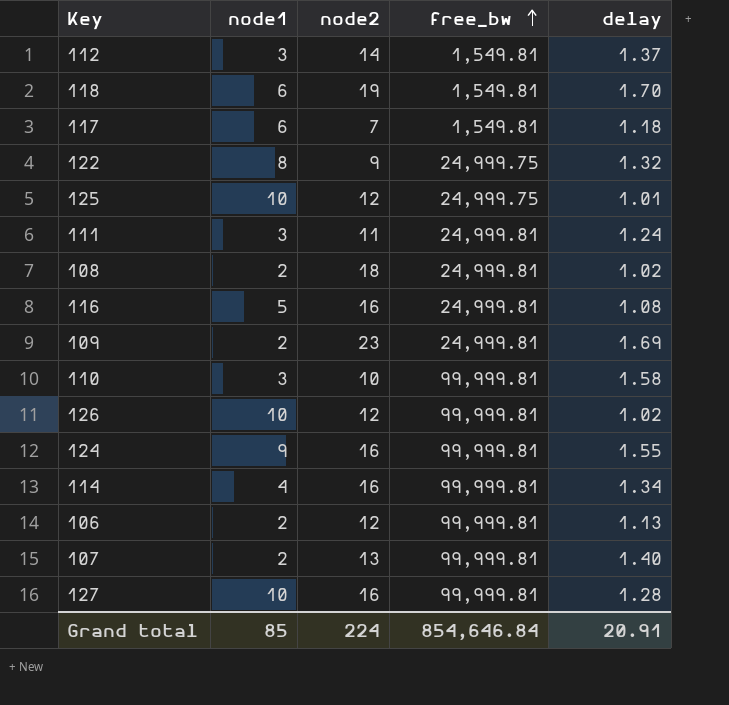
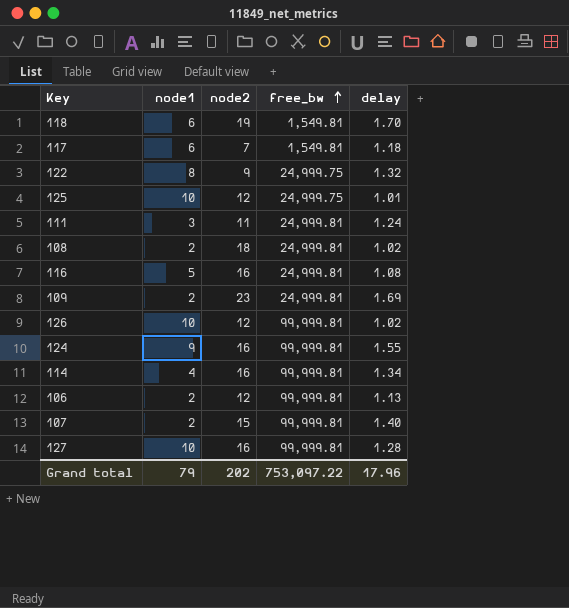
row 112: 3 | 14 | 1,549.81 | 1.37 -> none
row 110: 3 | 10 | 99,999.81 | 1.58 -> none
107 | node2: 13 -> 15
Grand total | node1: 85 -> 79
Grand total | node2: 224 -> 202
Grand total | free_bw: 854,646.84 -> 753,097.22
Grand total | delay: 20.91 -> 17.96

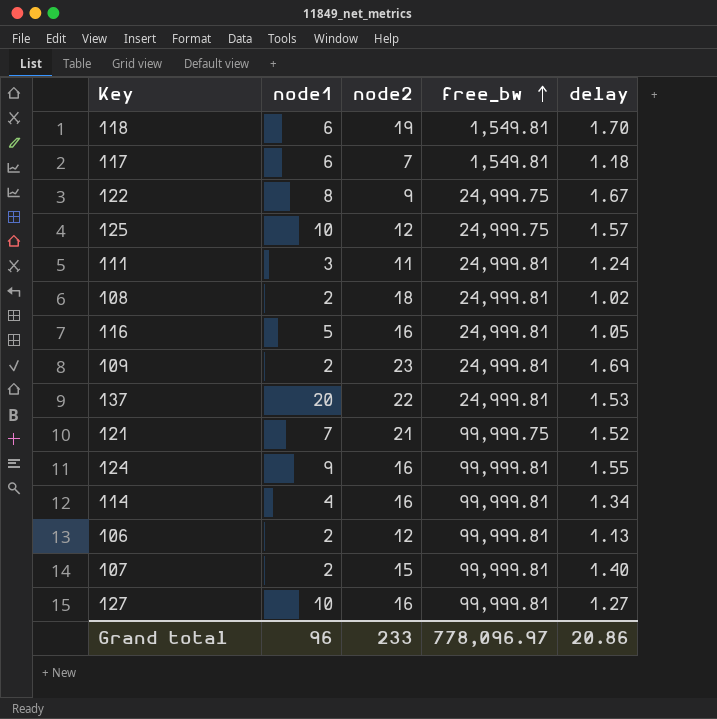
row 126: 10 | 12 | 99,999.81 | 1.02 -> none
122 | delay: 1.32 -> 1.67
125 | delay: 1.01 -> 1.57
116 | delay: 1.08 -> 1.05
row 137: none -> 20 | 22 | 24,999.81 | 1.53
row 121: none -> 7 | 21 | 99,999.75 | 1.52
127 | delay: 1.28 -> 1.27
Grand total | node1: 79 -> 96
Grand total | node2: 202 -> 233
Grand total | free_bw: 753,097.22 -> 778,096.97
Grand total | delay: 17.96 -> 20.86

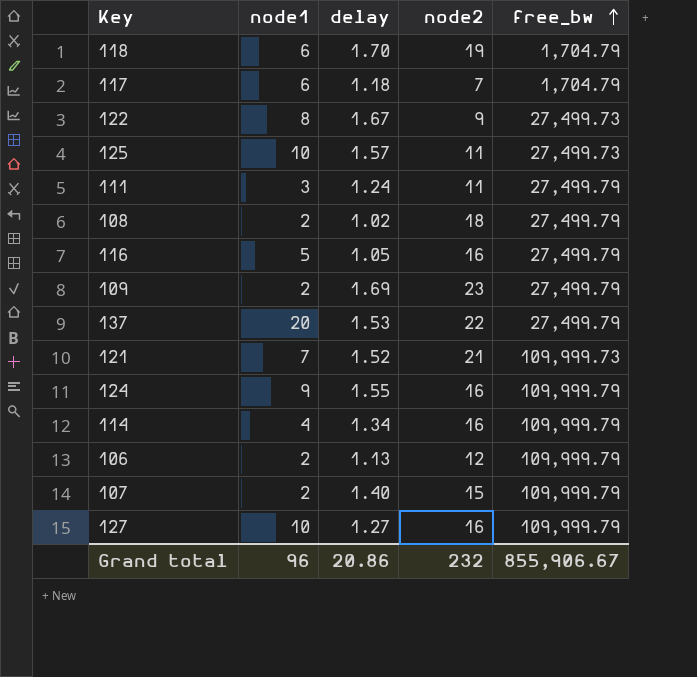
column delay | position: 5 -> 3
118 | free_bw: 1,549.81 -> 1,704.79
117 | free_bw: 1,549.81 -> 1,704.79
122 | free_bw: 24,999.75 -> 27,499.73
125 | node2: 12 -> 11
125 | free_bw: 24,999.75 -> 27,499.73
111 | free_bw: 24,999.81 -> 27,499.79
108 | free_bw: 24,999.81 -> 27,499.79
116 | free_bw: 24,999.81 -> 27,499.79
109 | free_bw: 24,999.81 -> 27,499.79
137 | free_bw: 24,999.81 -> 27,499.79
121 | free_bw: 99,999.75 -> 109,999.73
124 | free_bw: 99,999.81 -> 109,999.79
114 | free_bw: 99,999.81 -> 109,999.79
106 | free_bw: 99,999.81 -> 109,999.79
107 | free_bw: 99,999.81 -> 109,999.79
127 | free_bw: 99,999.81 -> 109,999.79
Grand total | node2: 233 -> 232
Grand total | free_bw: 778,096.97 -> 855,906.67

